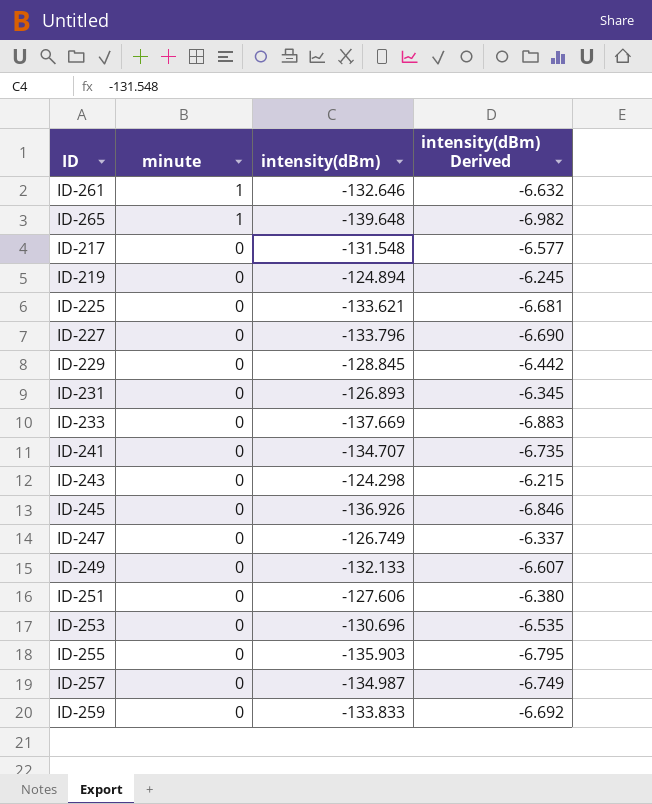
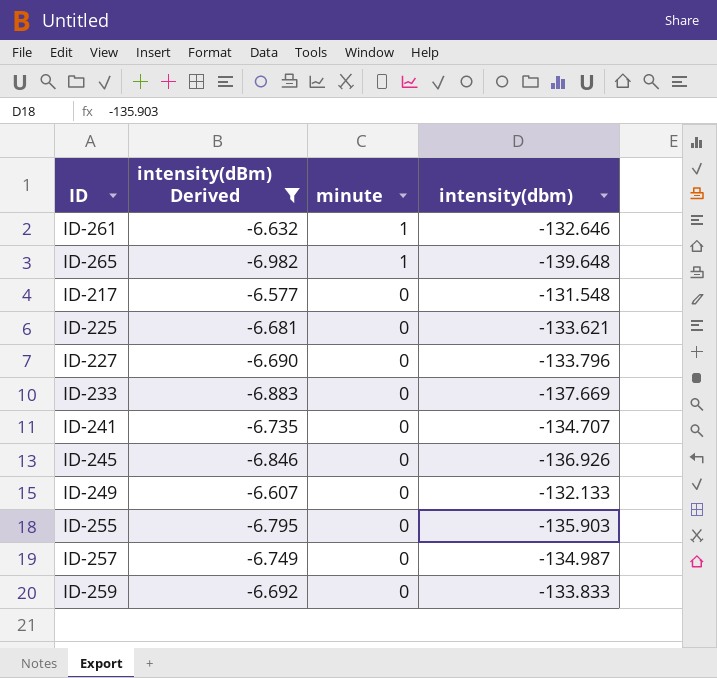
filter: none -> intensity(dBm) Derived <= -6.577
column intensity(dBm) Derived | position: 4 -> 2
column name: intensity(dBm) -> intensity(dbm)

